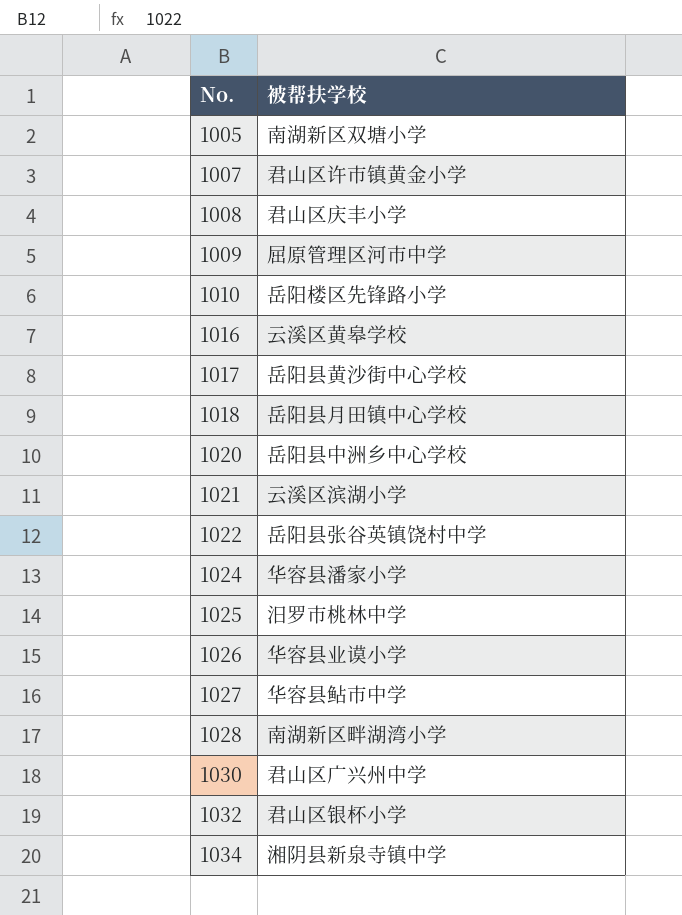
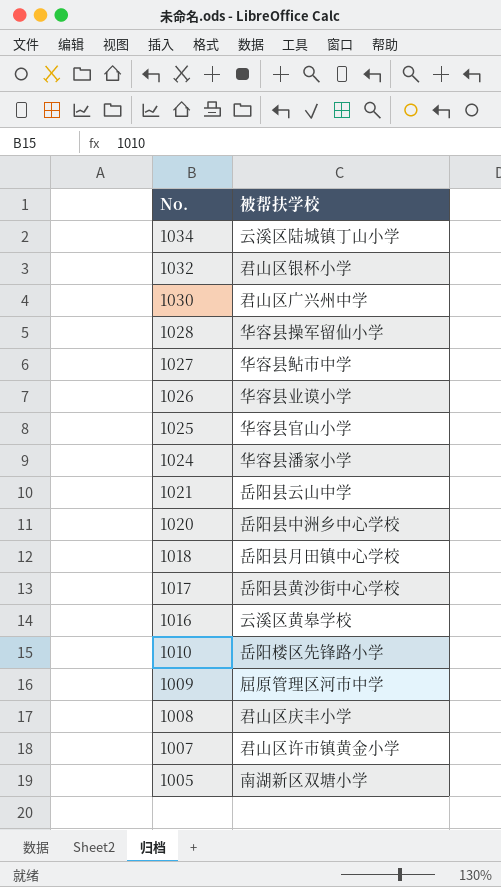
row order: No. ascending -> No. descending
row 1022: 岳阳县张谷英镇饶村中学 -> none
1034 | 被帮扶学校: 湘阴县新泉寺镇中学 -> 云溪区陆城镇丁山小学
1028 | 被帮扶学校: 南湖新区畔湖湾小学 -> 华容县操军留仙小学
1025 | 被帮扶学校: 汨罗市桃林中学 -> 华容县官山小学
1021 | 被帮扶学校: 云溪区滨湖小学 -> 岳阳县云山中学

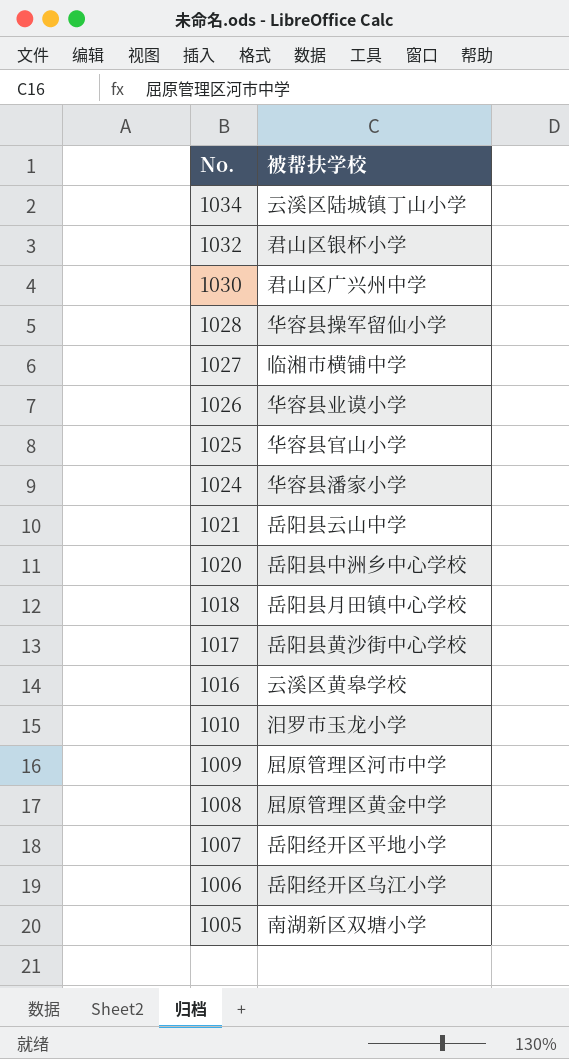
1027 | 被帮扶学校: 华容县鲇市中学 -> 临湘市横铺中学
1010 | 被帮扶学校: 岳阳楼区先锋路小学 -> 汨罗市玉龙小学
1008 | 被帮扶学校: 君山区庆丰小学 -> 屈原管理区黄金中学
1007 | 被帮扶学校: 君山区许市镇黄金小学 -> 岳阳经开区平地小学
row 1006: none -> 岳阳经开区乌江小学

